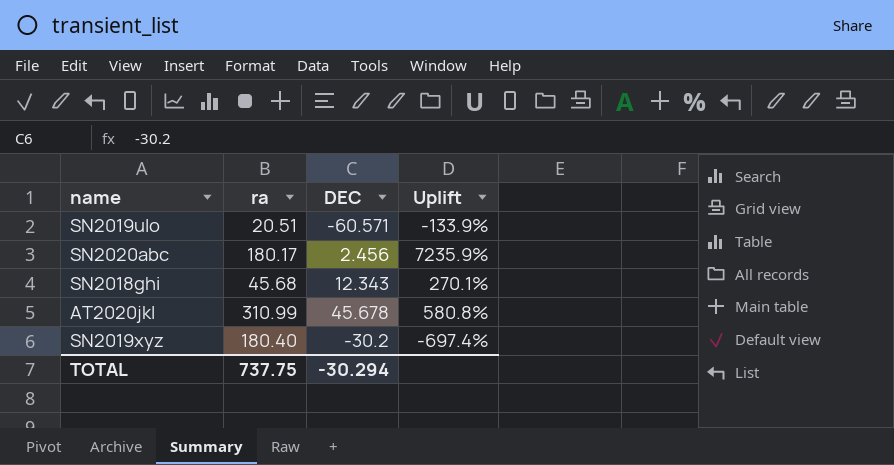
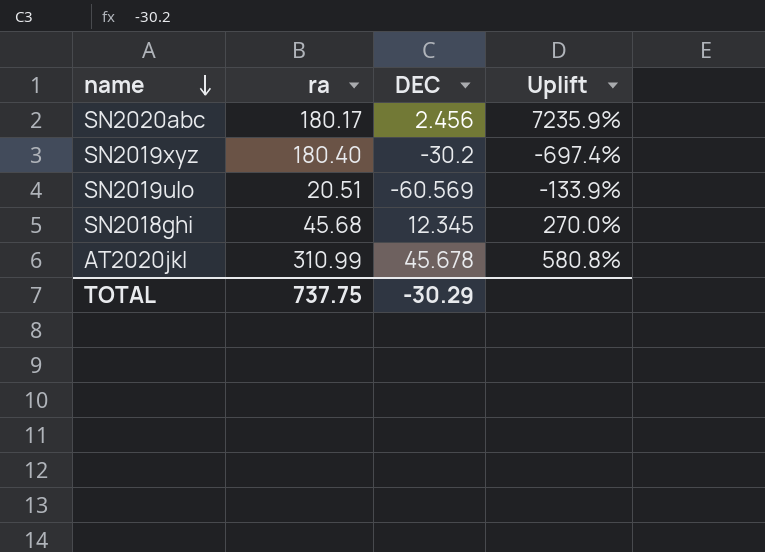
row order: none -> name descending
SN2019ulo | DEC: -60.571 -> -60.569
SN2018ghi | DEC: 12.343 -> 12.345
SN2018ghi | Uplift: 270.1% -> 270.0%
TOTAL | DEC: -30.294 -> -30.29

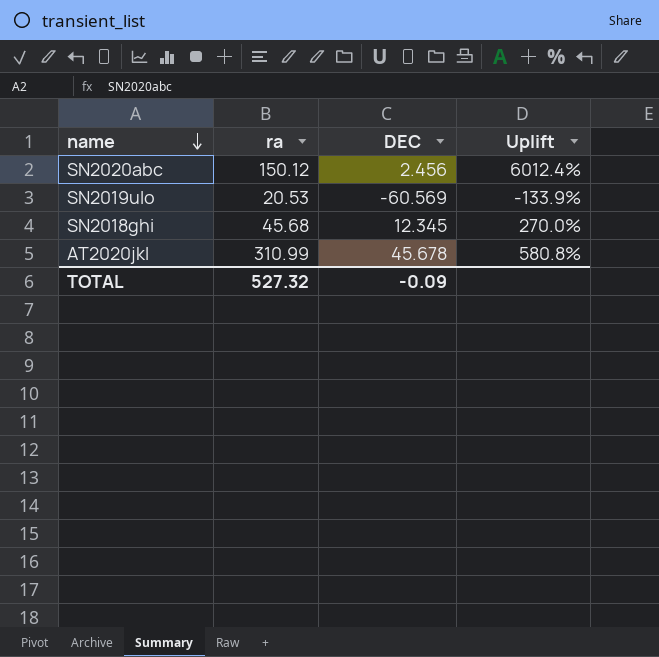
row SN2019xyz: 180.40 | -30.2 | -697.4% -> none
SN2020abc | ra: 180.17 -> 150.12
SN2020abc | Uplift: 7235.9% -> 6012.4%
SN2019ulo | ra: 20.51 -> 20.53
TOTAL | ra: 737.75 -> 527.32
TOTAL | DEC: -30.29 -> -0.09

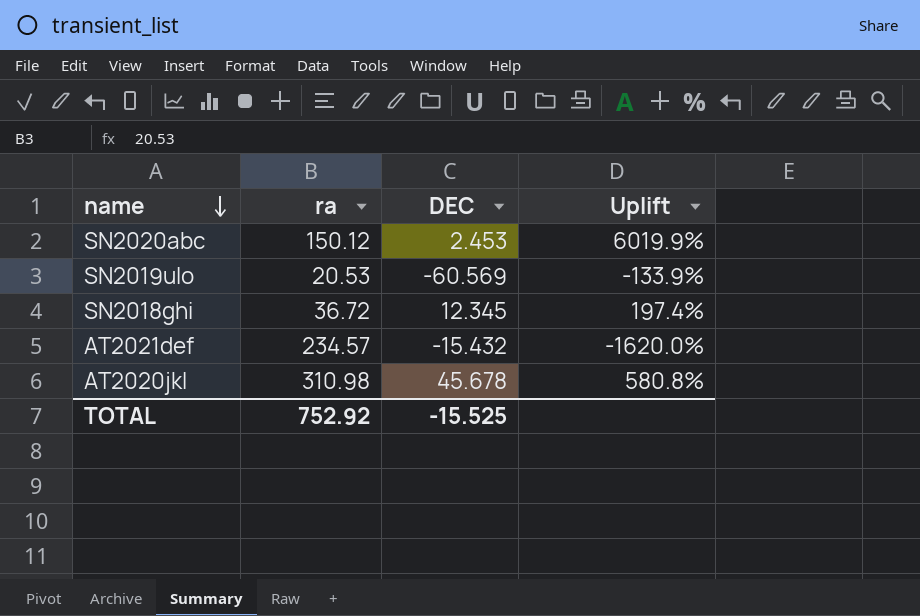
SN2020abc | DEC: 2.456 -> 2.453
SN2020abc | Uplift: 6012.4% -> 6019.9%
SN2018ghi | ra: 45.68 -> 36.72
SN2018ghi | Uplift: 270.0% -> 197.4%
row AT2021def: none -> 234.57 | -15.432 | -1620.0%
AT2020jkl | ra: 310.99 -> 310.98
TOTAL | ra: 527.32 -> 752.92
TOTAL | DEC: -0.09 -> -15.525

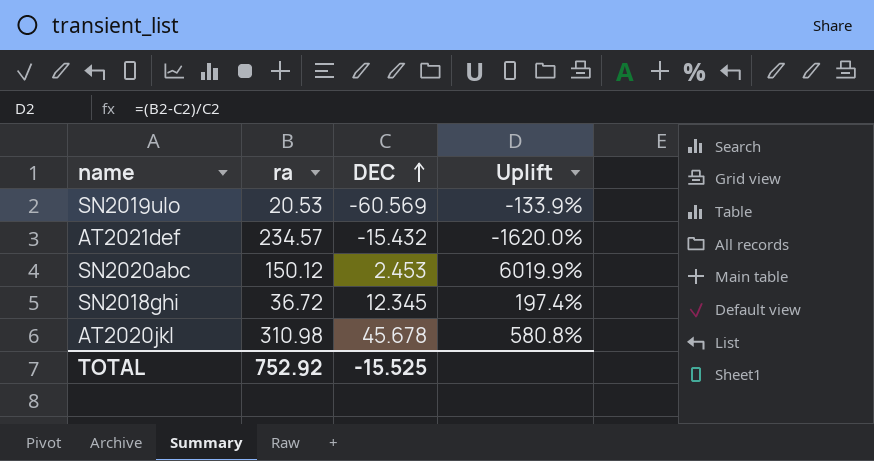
row order: name descending -> DEC ascending

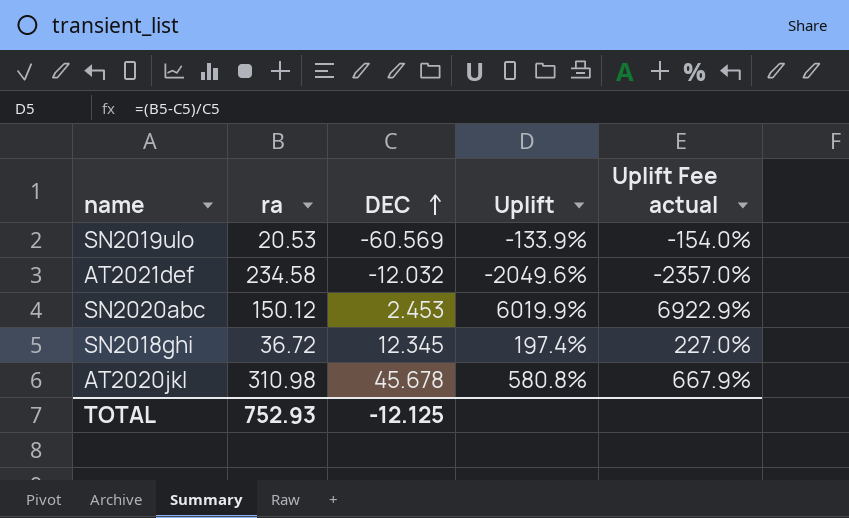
column Uplift Fee actual | formula: none -> [Uplift] * 1.15
AT2021def | ra: 234.57 -> 234.58
AT2021def | DEC: -15.432 -> -12.032
AT2021def | Uplift: -1620.0% -> -2049.6%
TOTAL | ra: 752.92 -> 752.93
TOTAL | DEC: -15.525 -> -12.125

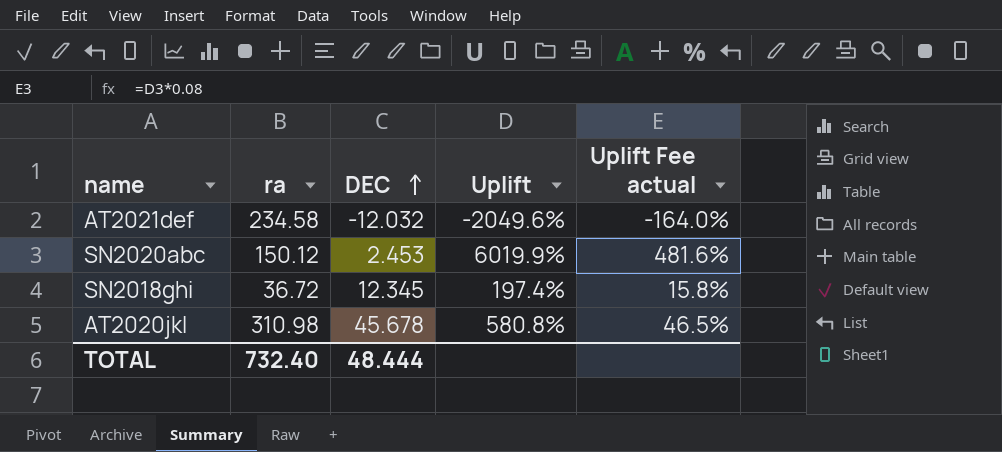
column Uplift Fee actual | formula: [Uplift] * 1.15 -> [Uplift] * 0.08
row SN2019ulo: 20.53 | -60.569 | -133.9% | -154.0% -> none
TOTAL | ra: 752.93 -> 732.40
TOTAL | DEC: -12.125 -> 48.444

